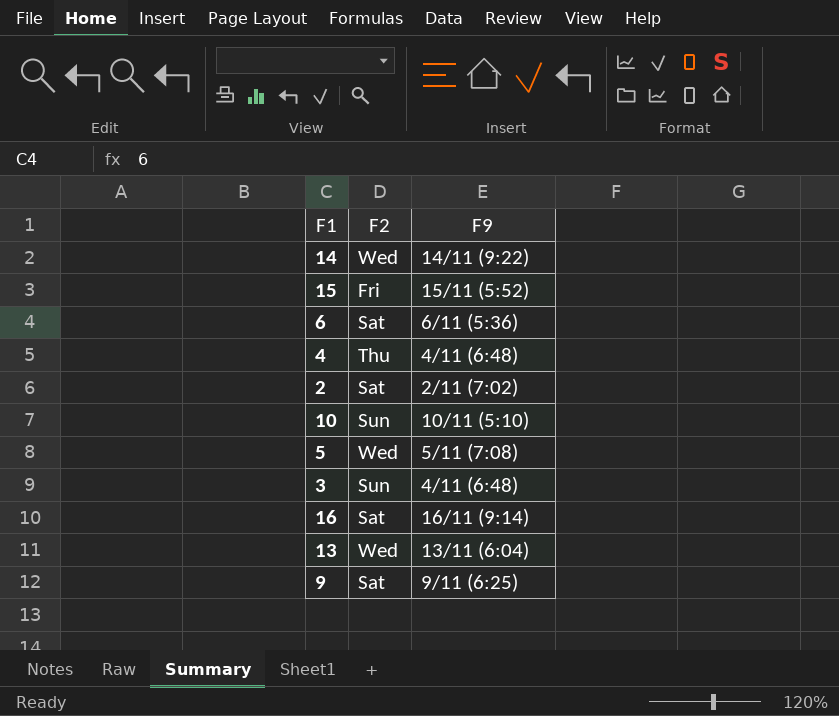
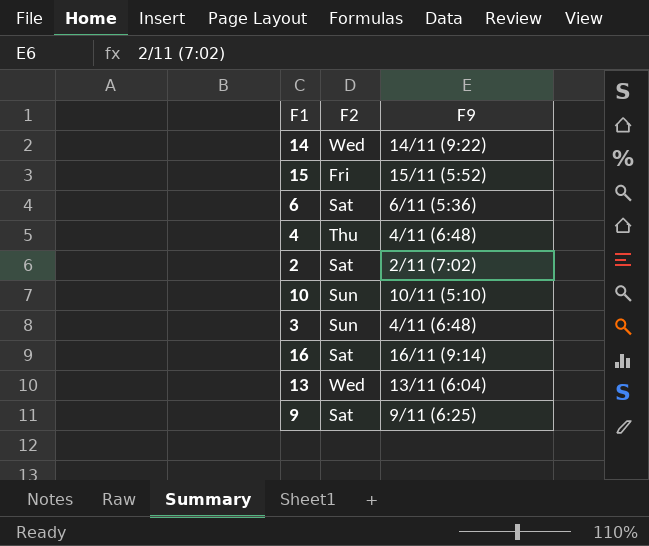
row 5: Wed | 5/11 (7:08) -> none

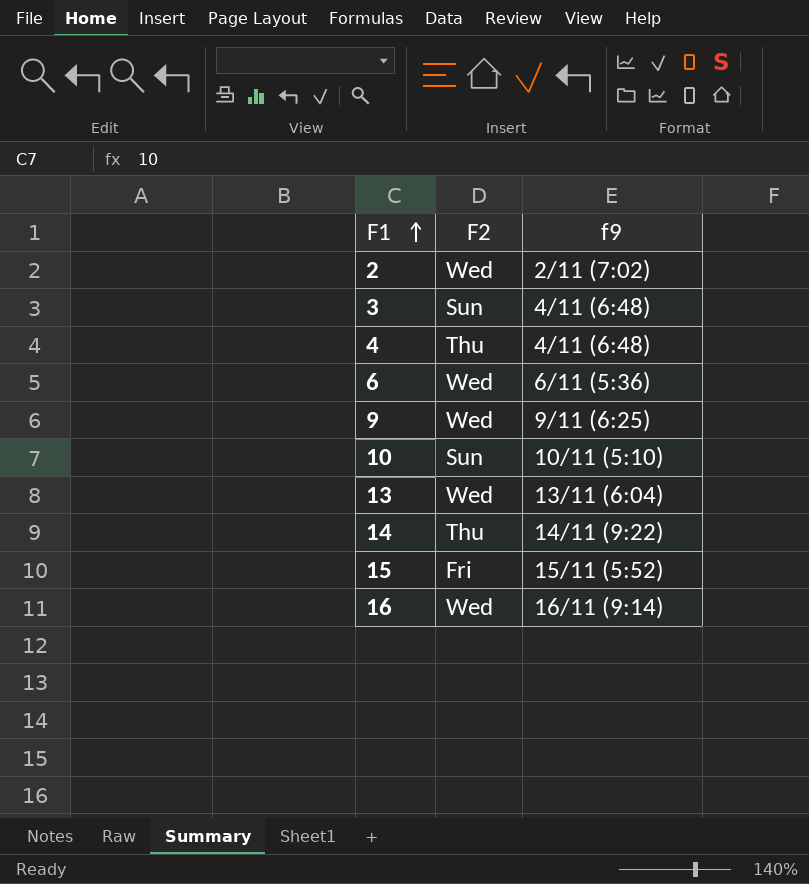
row order: none -> F1 ascending
column name: F9 -> f9
2 | F2: Sat -> Wed
6 | F2: Sat -> Wed
9 | F2: Sat -> Wed
14 | F2: Wed -> Thu
16 | F2: Sat -> Wed

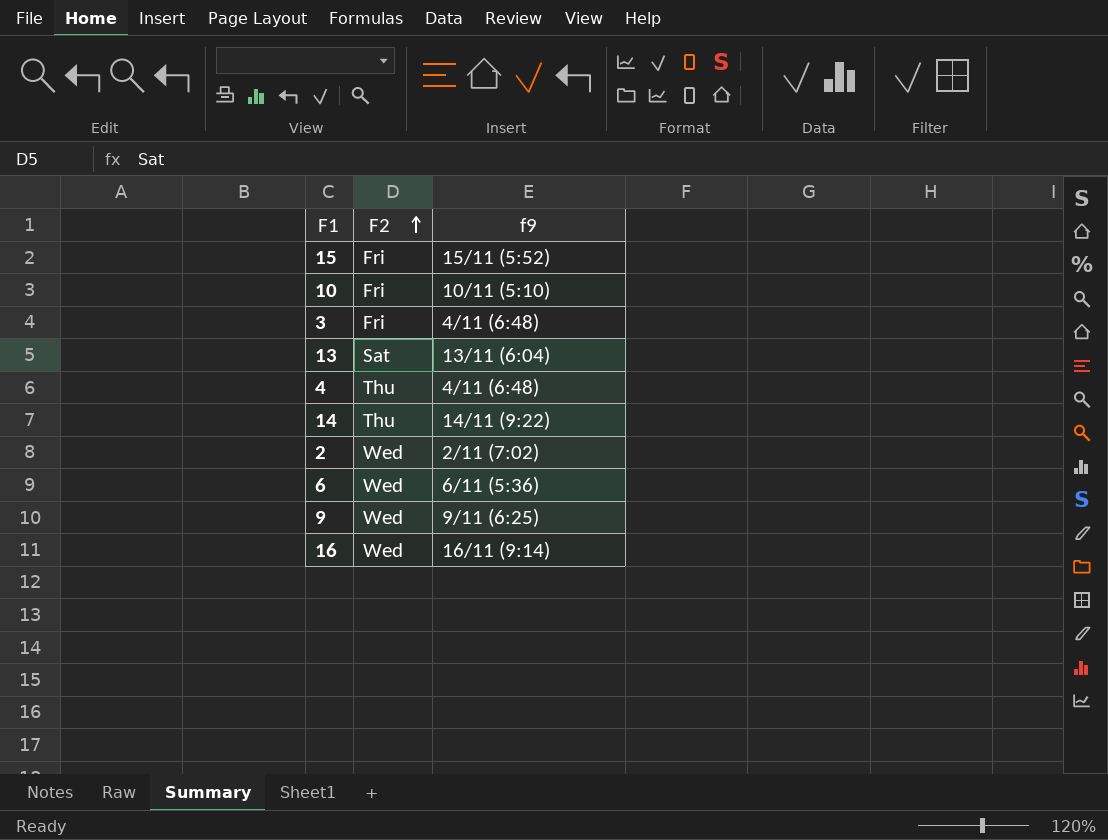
row order: F1 ascending -> F2 ascending
10 | F2: Sun -> Fri
3 | F2: Sun -> Fri
13 | F2: Wed -> Sat

